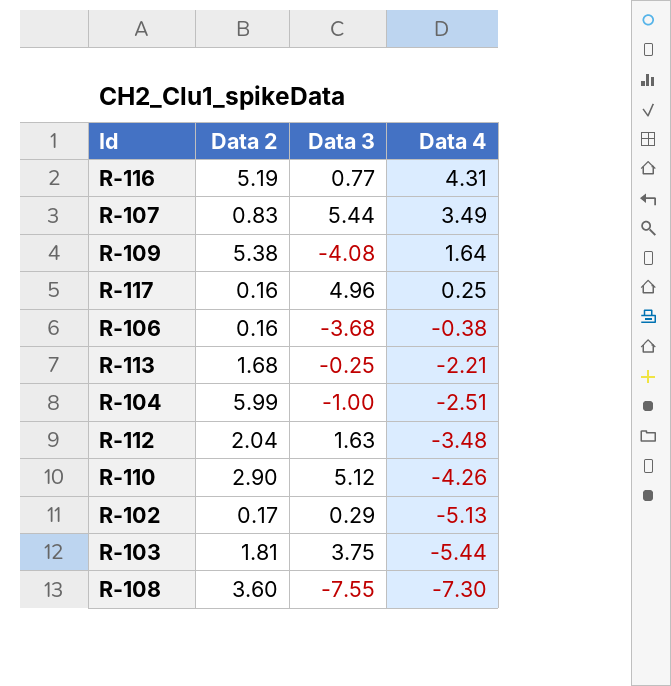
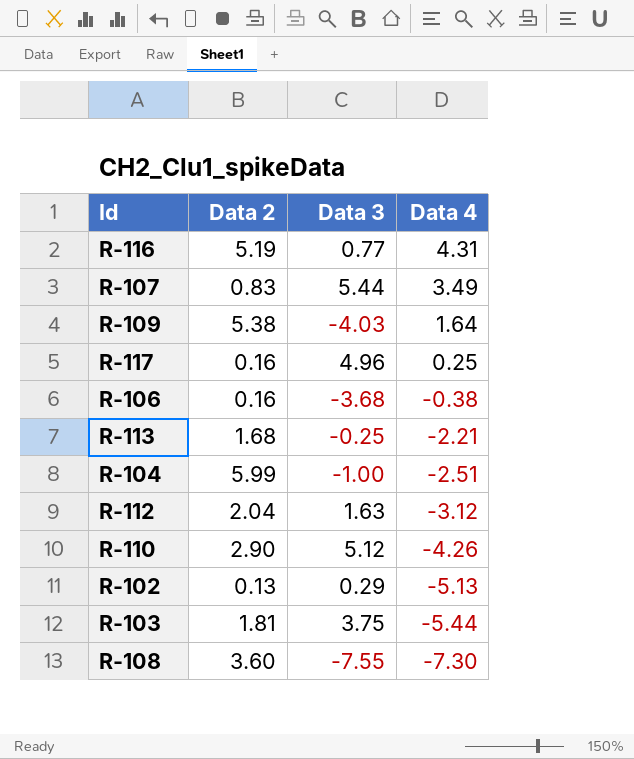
R-109 | Data 3: -4.08 -> -4.03
R-112 | Data 4: -3.48 -> -3.12
R-102 | Data 2: 0.17 -> 0.13

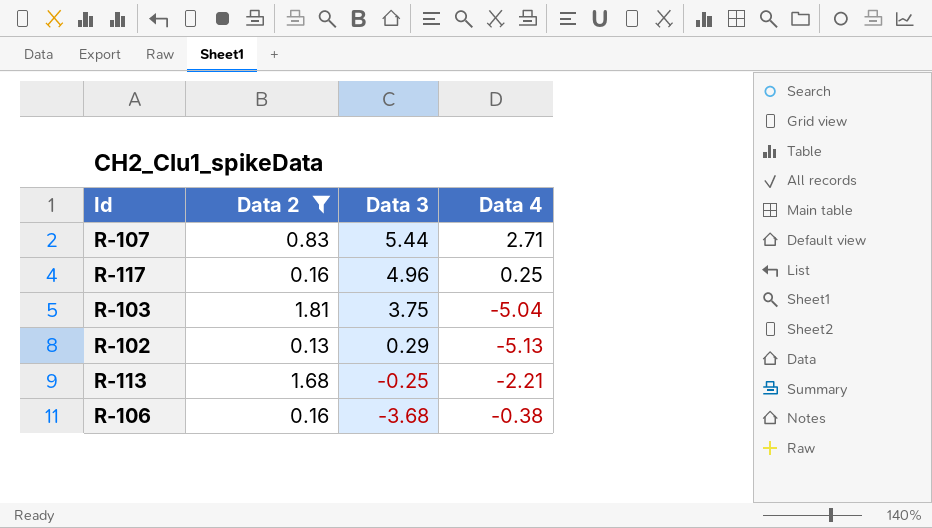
filter: none -> Data 2 <= 1.81
row order: Data 4 descending -> Data 3 descending
R-107 | Data 4: 3.49 -> 2.71
R-103 | Data 4: -5.44 -> -5.04

